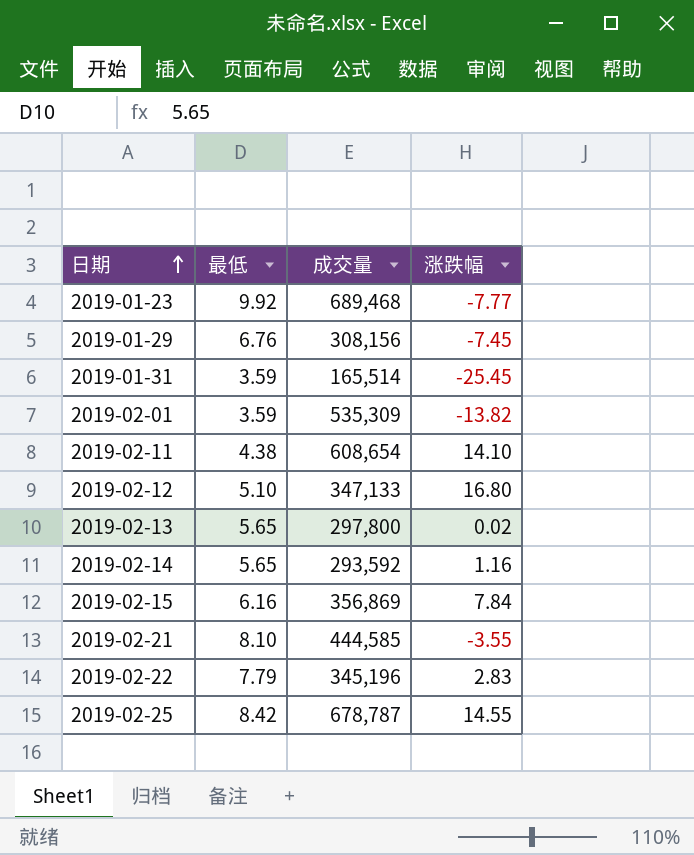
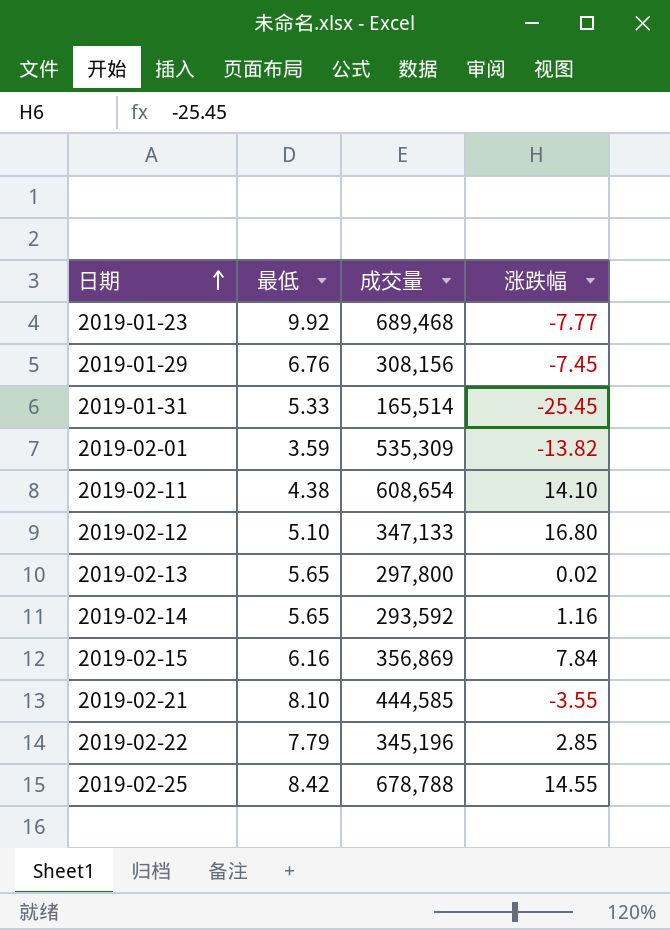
2019-01-31 | 最低: 3.59 -> 5.33
2019-02-22 | 涨跌幅: 2.83 -> 2.85
2019-02-25 | 成交量: 678,787 -> 678,788

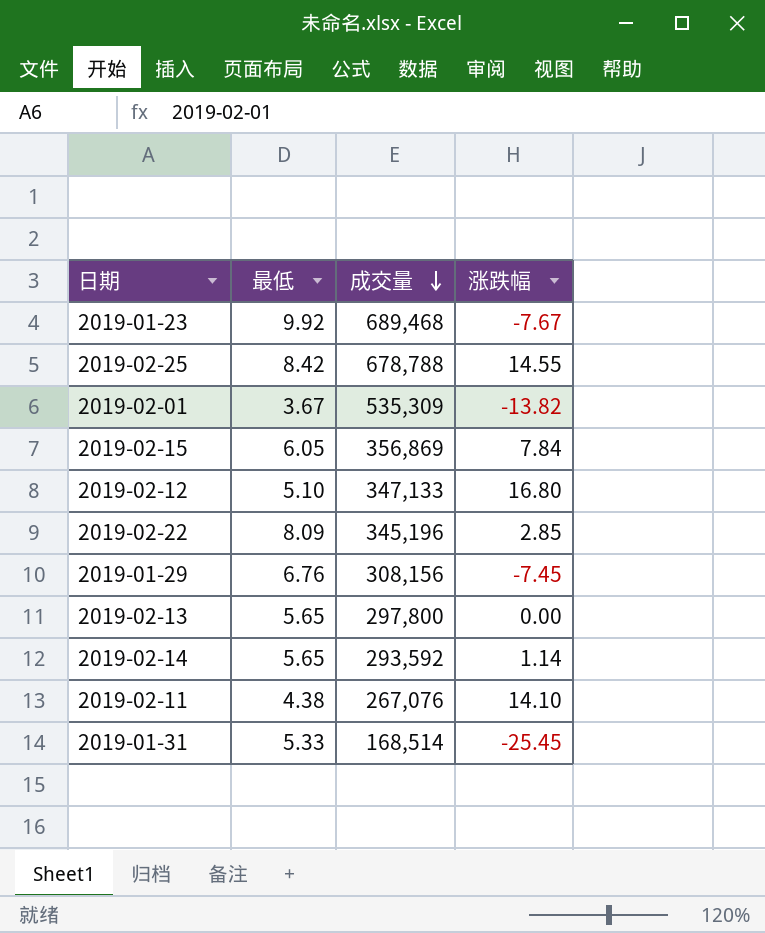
row order: 日期 ascending -> 成交量 descending
row 2019-02-21: 8.10 | 444,585 | -3.55 -> none
2019-01-23 | 涨跌幅: -7.77 -> -7.67
2019-02-01 | 最低: 3.59 -> 3.67
2019-02-15 | 最低: 6.16 -> 6.05
2019-02-22 | 最低: 7.79 -> 8.09
2019-02-13 | 涨跌幅: 0.02 -> 0.00
2019-02-14 | 涨跌幅: 1.16 -> 1.14
2019-02-11 | 成交量: 608,654 -> 267,076
2019-01-31 | 成交量: 165,514 -> 168,514

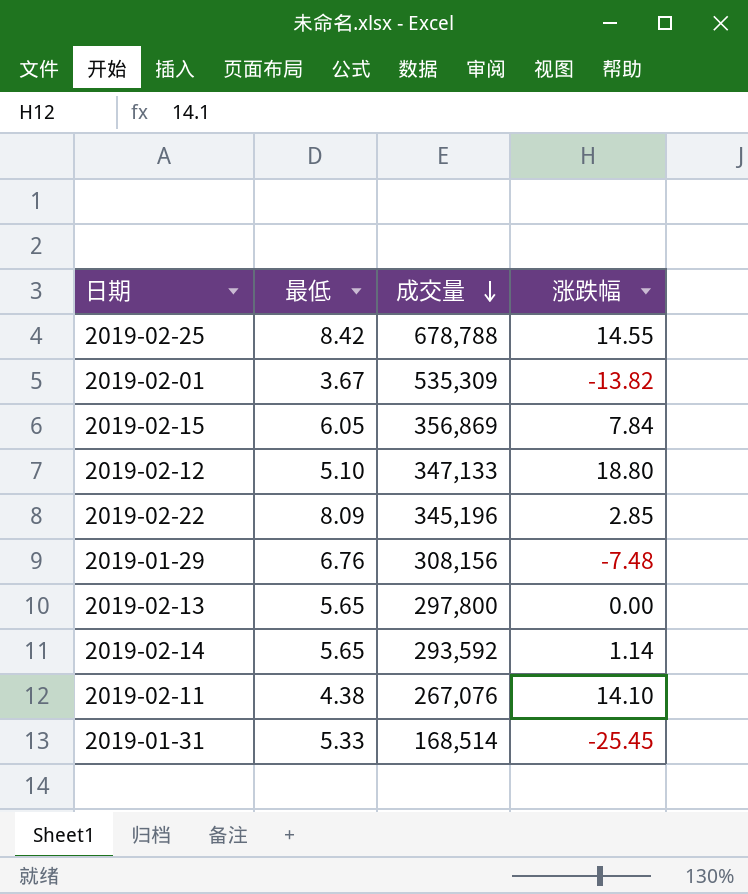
row 2019-01-23: 9.92 | 689,468 | -7.67 -> none
2019-02-12 | 涨跌幅: 16.80 -> 18.80
2019-01-29 | 涨跌幅: -7.45 -> -7.48

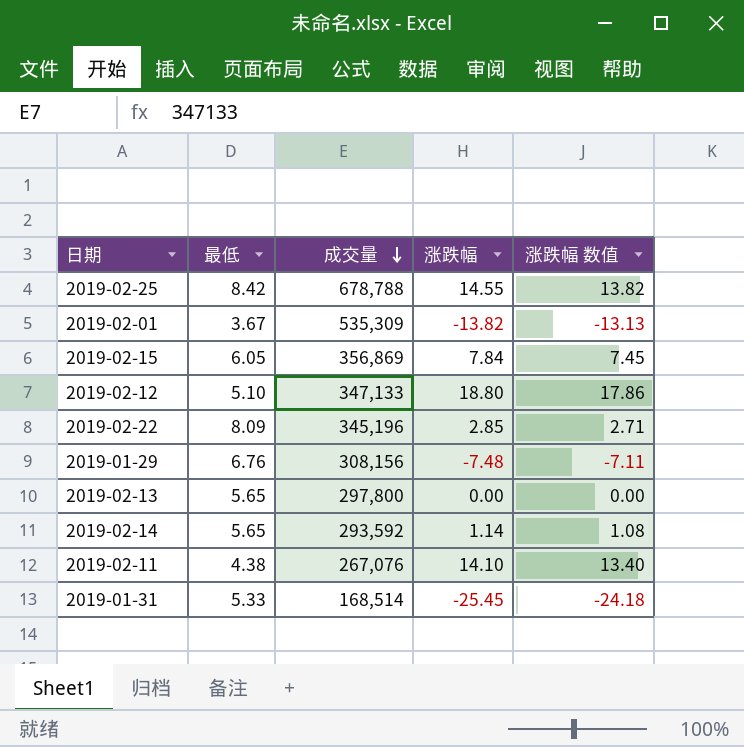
column 涨跌幅 数值 | formula: none -> [涨跌幅] * 0.95

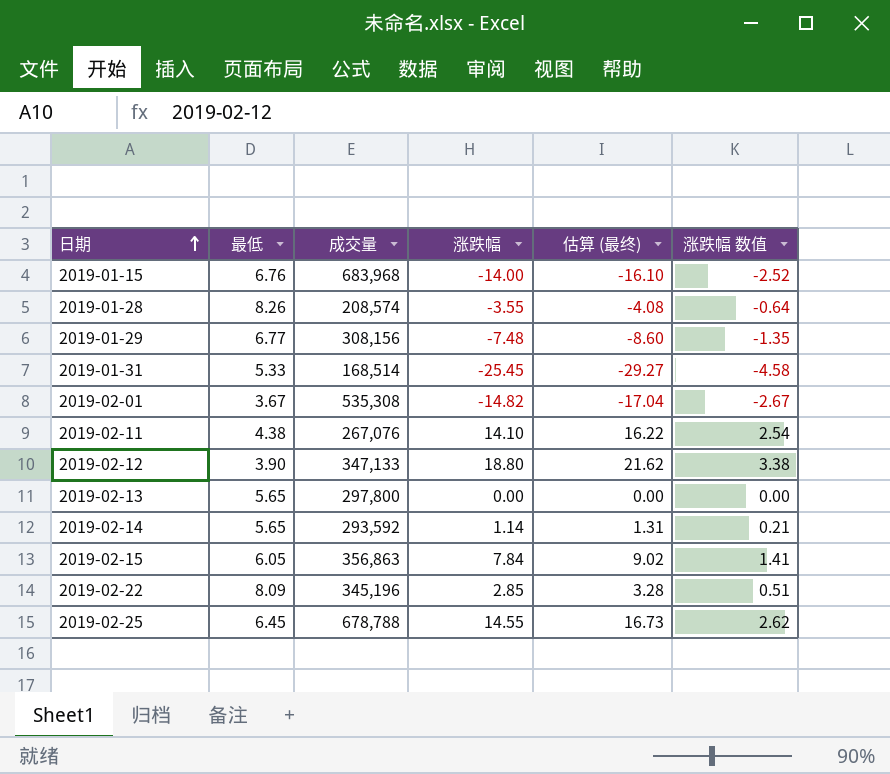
row order: 成交量 descending -> 日期 ascending
column 估算 (最终) | formula: none -> [涨跌幅] * 1.15
column 涨跌幅 数值 | formula: [涨跌幅] * 0.95 -> [涨跌幅] * 0.18
row 2019-01-15: none -> 6.76 | 683,968 | -14.00 | -16.10 | -2.52
row 2019-01-28: none -> 8.26 | 208,574 | -3.55 | -4.08 | -0.64
2019-01-29 | 最低: 6.76 -> 6.77
2019-02-01 | 成交量: 535,309 -> 535,308
2019-02-01 | 涨跌幅: -13.82 -> -14.82
2019-02-12 | 最低: 5.10 -> 3.90
2019-02-15 | 成交量: 356,869 -> 356,863
2019-02-25 | 最低: 8.42 -> 6.45

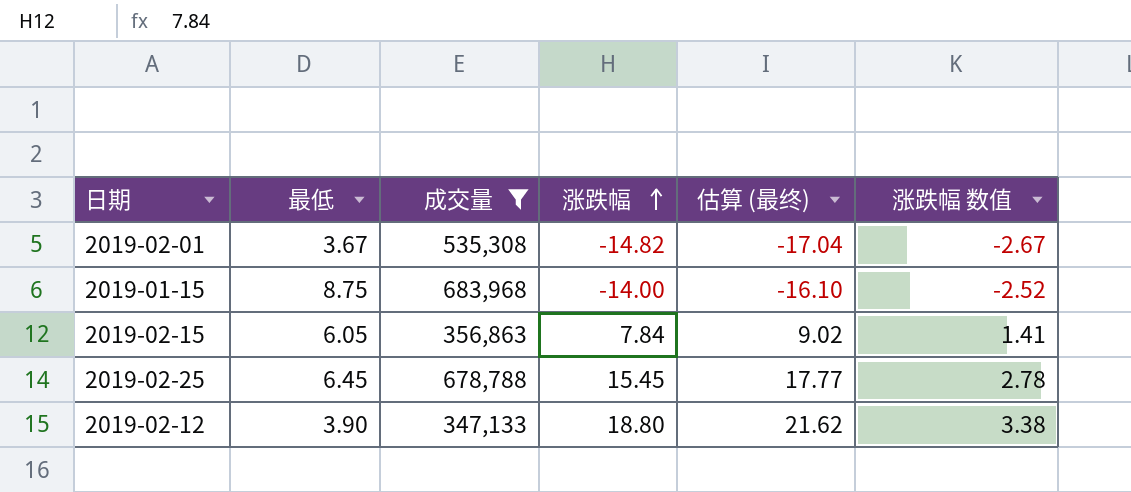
filter: none -> 成交量 >= 347,133
row order: 日期 ascending -> 涨跌幅 ascending
2019-01-15 | 最低: 6.76 -> 8.75
2019-02-25 | 涨跌幅: 14.55 -> 15.45
2019-02-25 | 估算 (最终): 16.73 -> 17.77
2019-02-25 | 涨跌幅 数值: 2.62 -> 2.78

